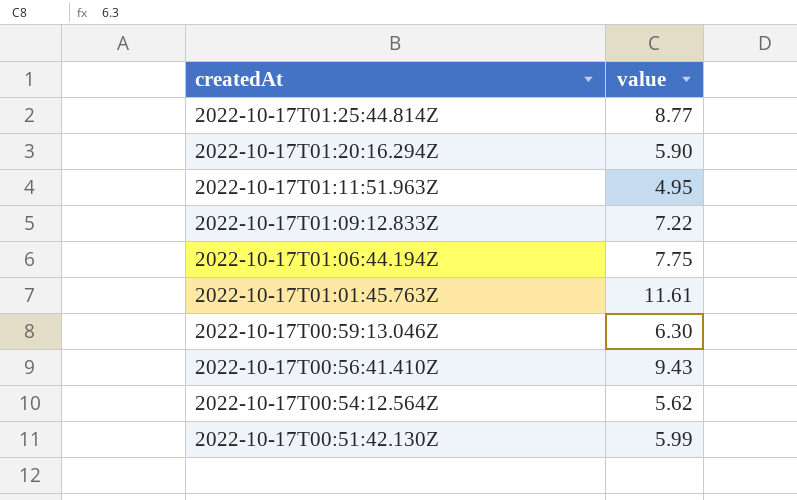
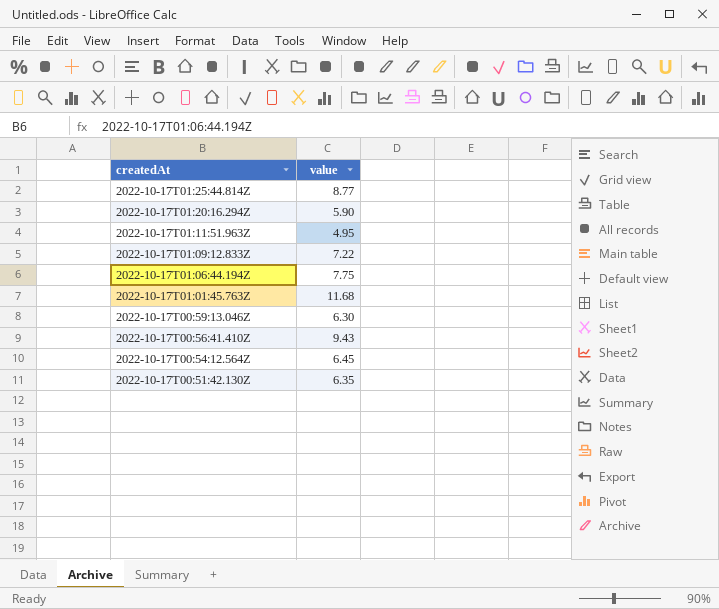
2022-10-17T01:01:45.763Z | value: 11.61 -> 11.68
2022-10-17T00:54:12.564Z | value: 5.62 -> 6.45
2022-10-17T00:51:42.130Z | value: 5.99 -> 6.35

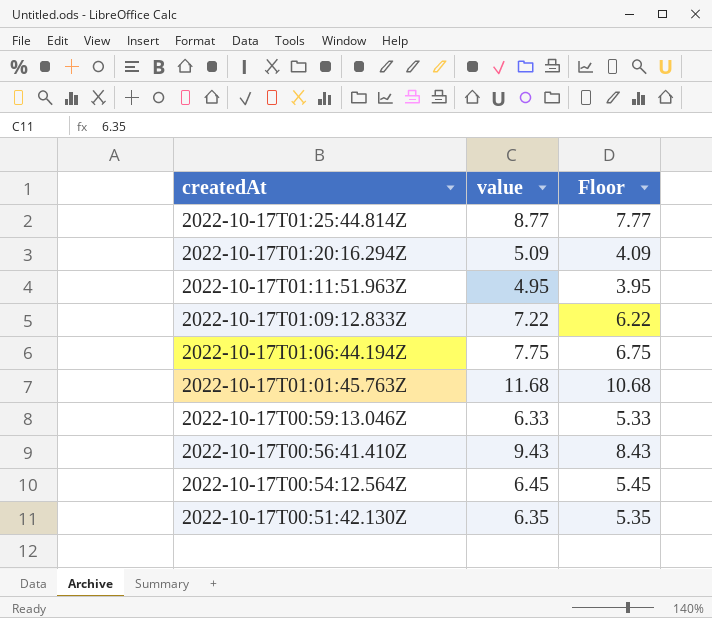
column Floor | formula: none -> [value] - 1
2022-10-17T01:20:16.294Z | value: 5.90 -> 5.09
2022-10-17T00:59:13.046Z | value: 6.30 -> 6.33

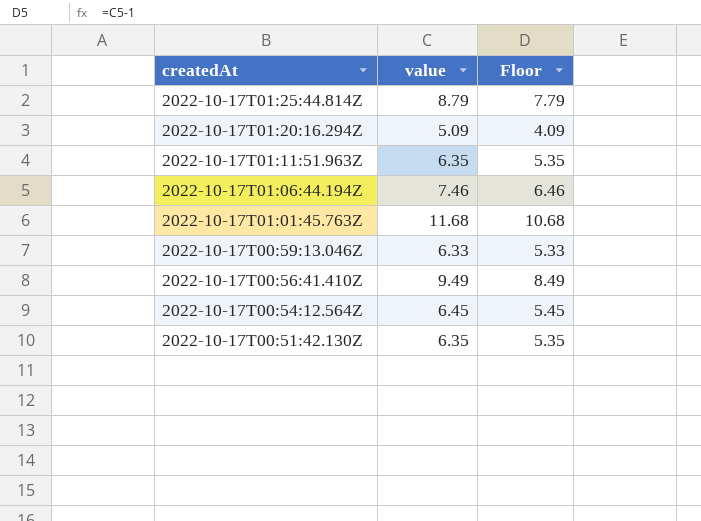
row 2022-10-17T01:09:12.833Z: 7.22 | 6.22 -> none
2022-10-17T01:25:44.814Z | value: 8.77 -> 8.79
2022-10-17T01:25:44.814Z | Floor: 7.77 -> 7.79
2022-10-17T01:11:51.963Z | value: 4.95 -> 6.35
2022-10-17T01:11:51.963Z | Floor: 3.95 -> 5.35
2022-10-17T01:06:44.194Z | value: 7.75 -> 7.46
2022-10-17T01:06:44.194Z | Floor: 6.75 -> 6.46
2022-10-17T00:56:41.410Z | value: 9.43 -> 9.49
2022-10-17T00:56:41.410Z | Floor: 8.43 -> 8.49

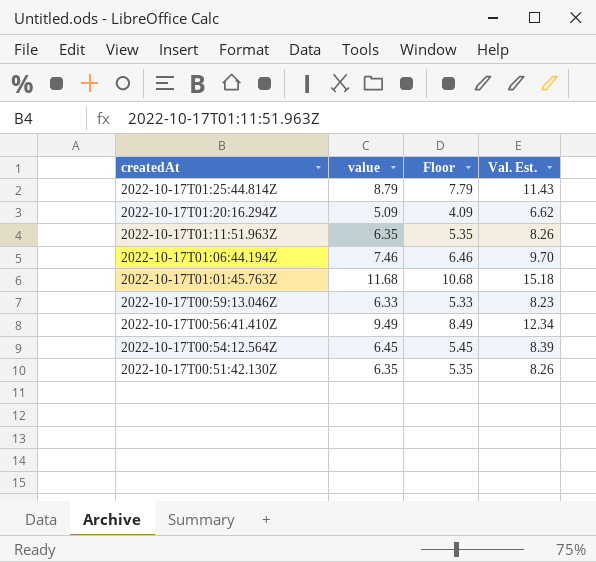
column Val. Est. | formula: none -> [value] * 1.3

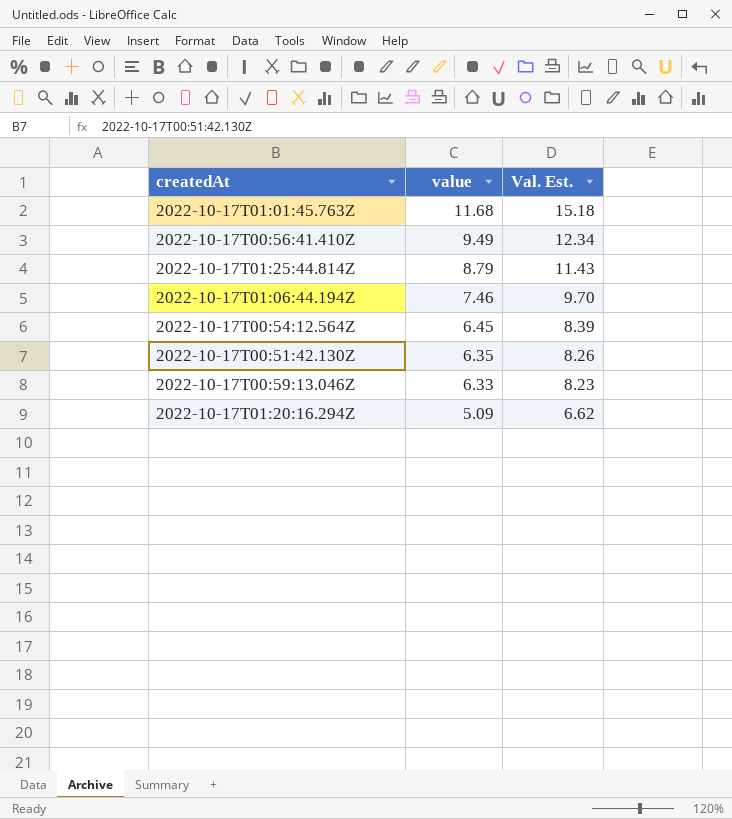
row order: createdAt descending -> value descending
column Floor | formula: [value] - 1 -> none
row 2022-10-17T01:11:51.963Z: 6.35 | 5.35 | 8.26 -> none

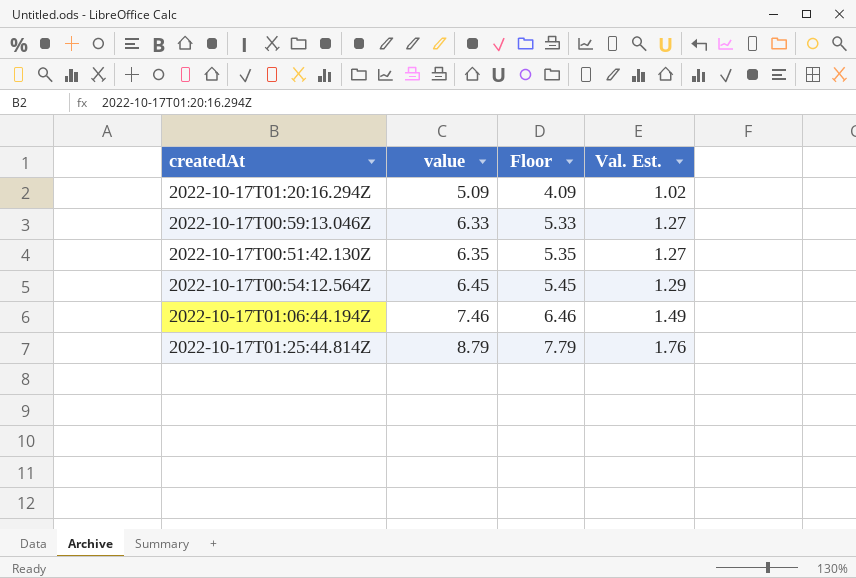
row order: value descending -> value ascending
column Floor | formula: none -> [value] - 1
column Val. Est. | formula: [value] * 1.3 -> [value] * 0.2
row 2022-10-17T01:01:45.763Z: 11.68 | 15.18 -> none
row 2022-10-17T00:56:41.410Z: 9.49 | 12.34 -> none

